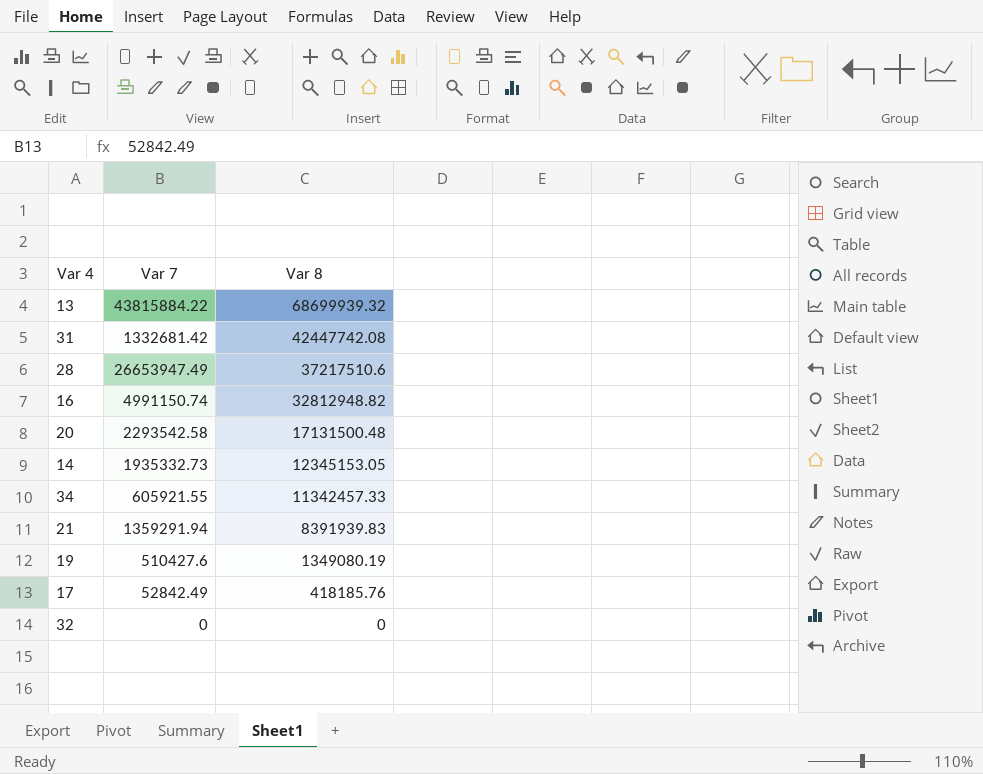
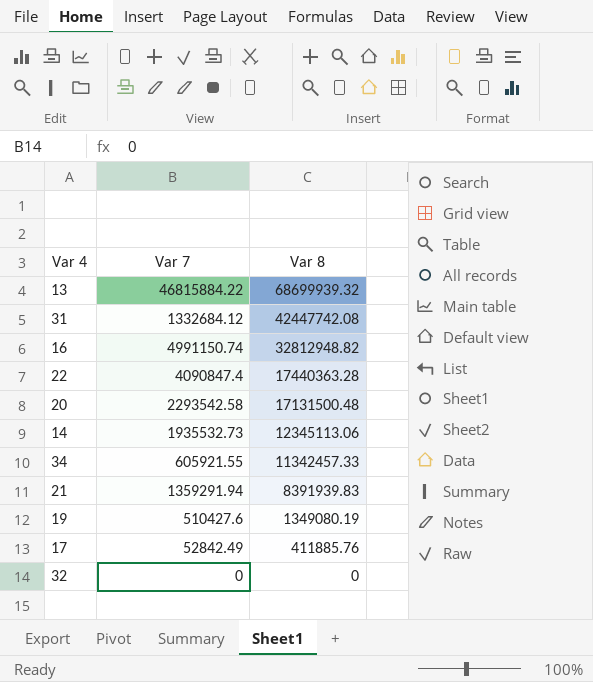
row 28: 26653947.49 | 37217510.6 -> none
13 | Var 7: 43815884.22 -> 46815884.22
31 | Var 7: 1332681.42 -> 1332684.12
row 22: none -> 4090847.4 | 17440363.28
14 | Var 7: 1935332.73 -> 1935532.73
14 | Var 8: 12345153.05 -> 12345113.06
17 | Var 8: 418185.76 -> 411885.76

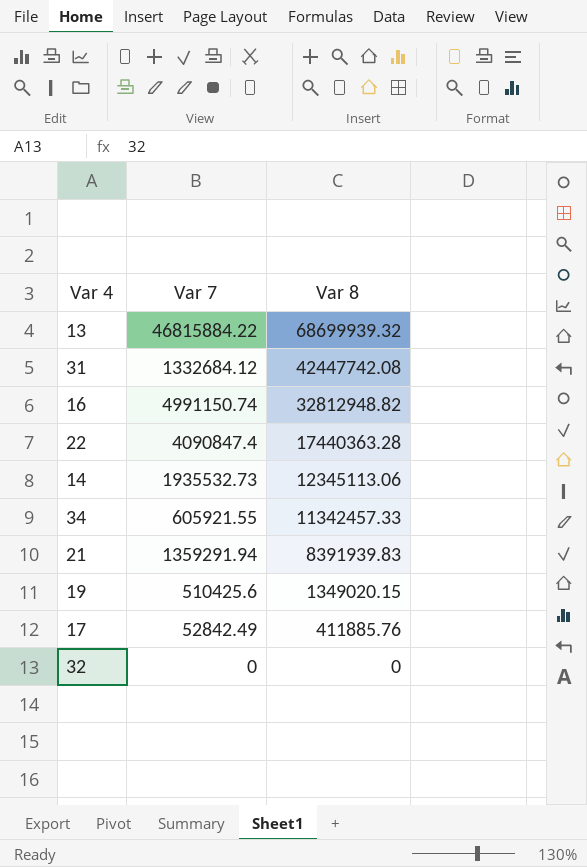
row 20: 2293542.58 | 17131500.48 -> none
19 | Var 7: 510427.6 -> 510425.6
19 | Var 8: 1349080.19 -> 1349020.15

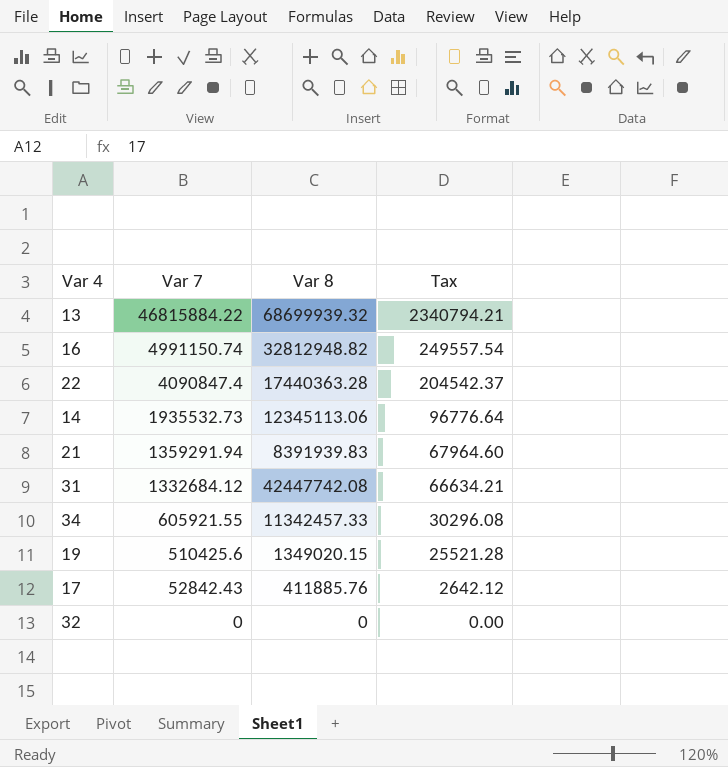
row order: Var 8 descending -> Var 7 descending
column Tax | formula: none -> [Var 7] * 0.05
17 | Var 7: 52842.49 -> 52842.43

